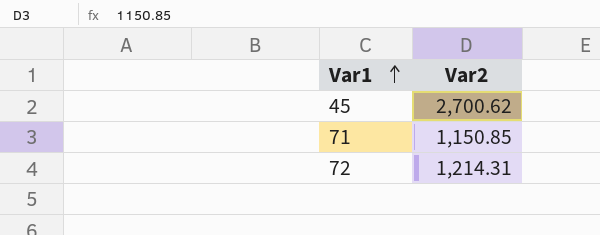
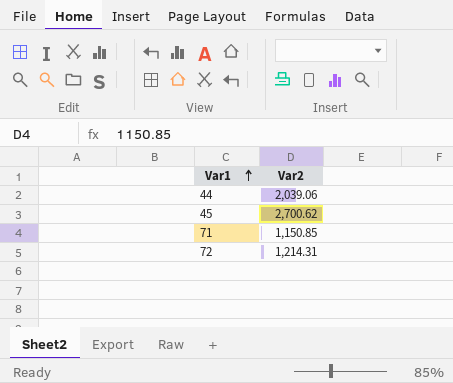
row 44: none -> 2,039.06

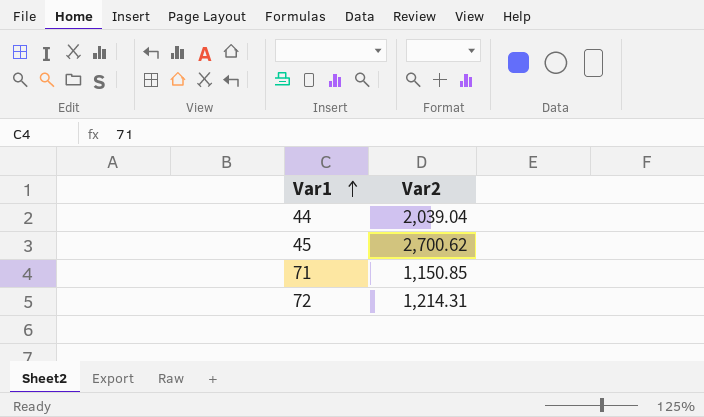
44 | Var2: 2,039.06 -> 2,039.04

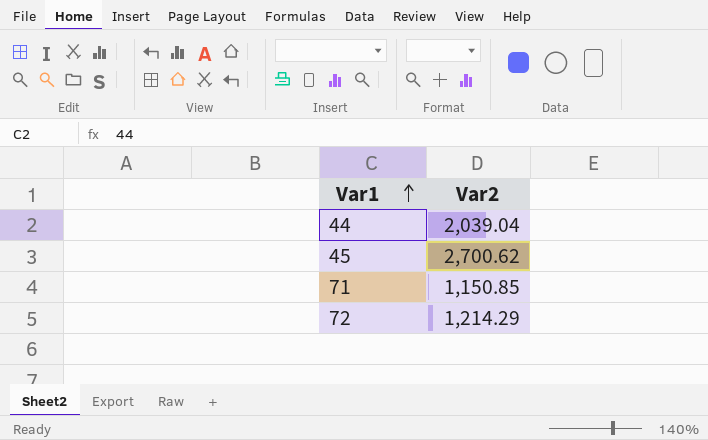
72 | Var2: 1,214.31 -> 1,214.29

